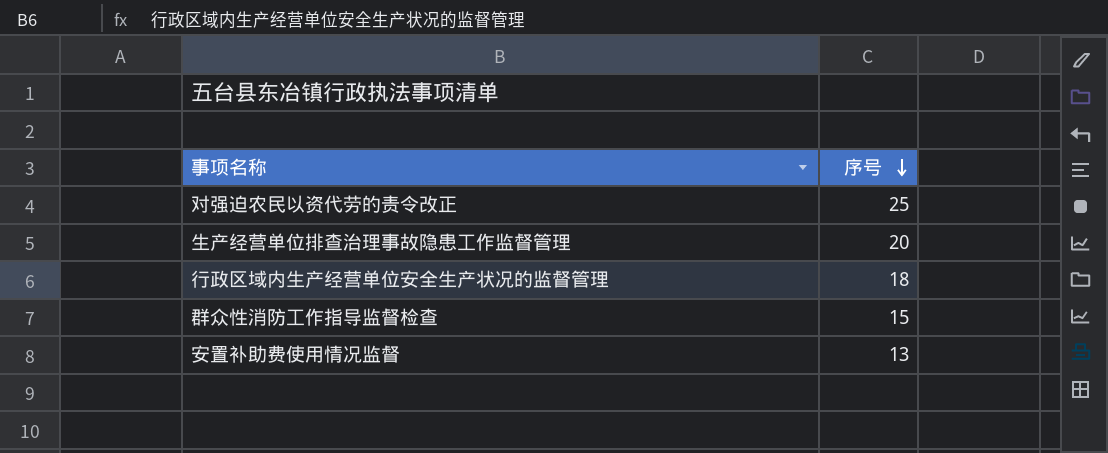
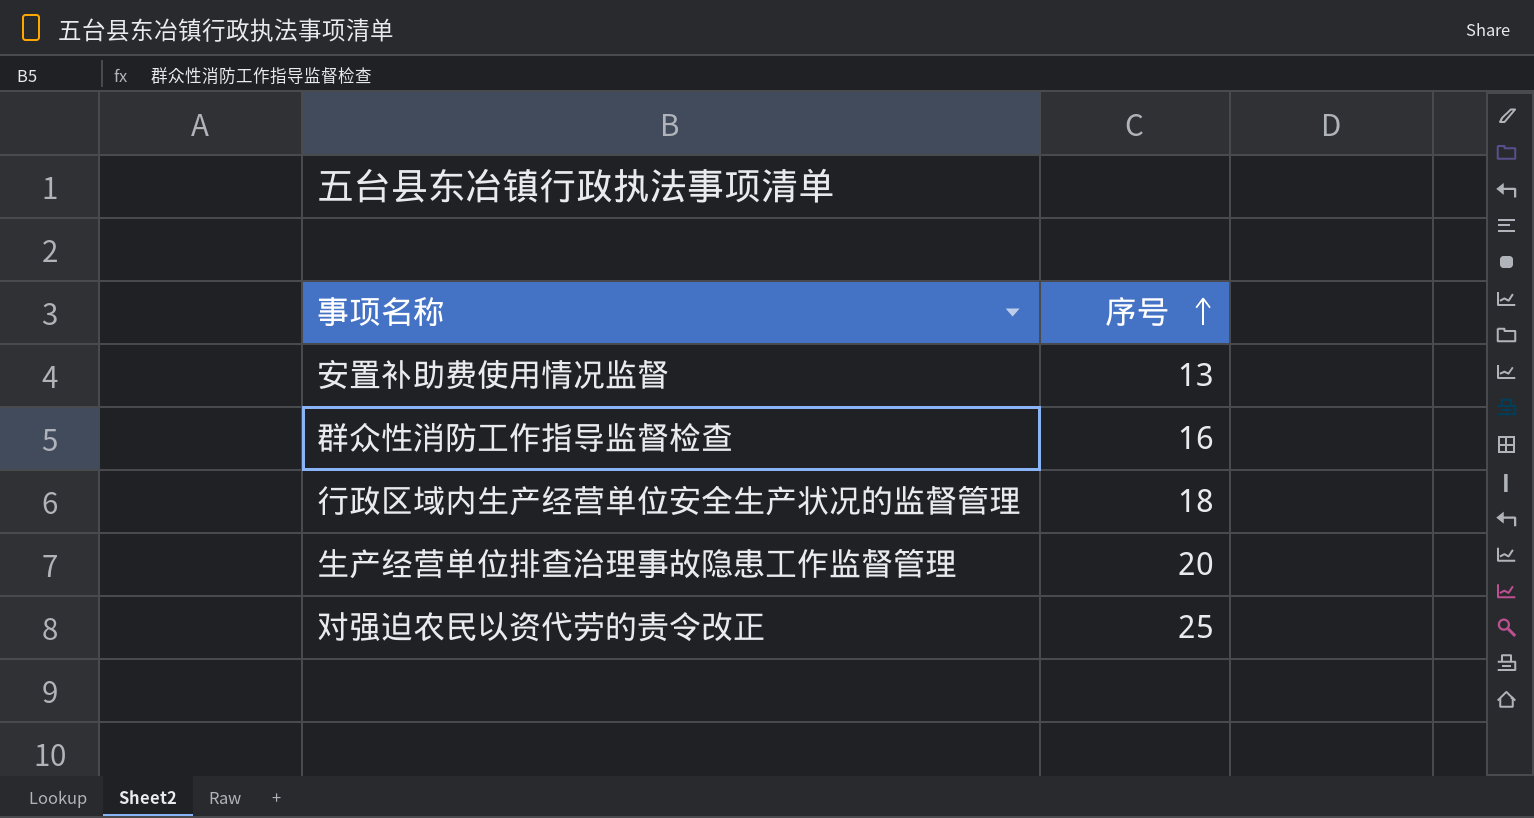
row order: 序号 descending -> 序号 ascending
群众性消防工作指导监督检查 | 序号: 15 -> 16

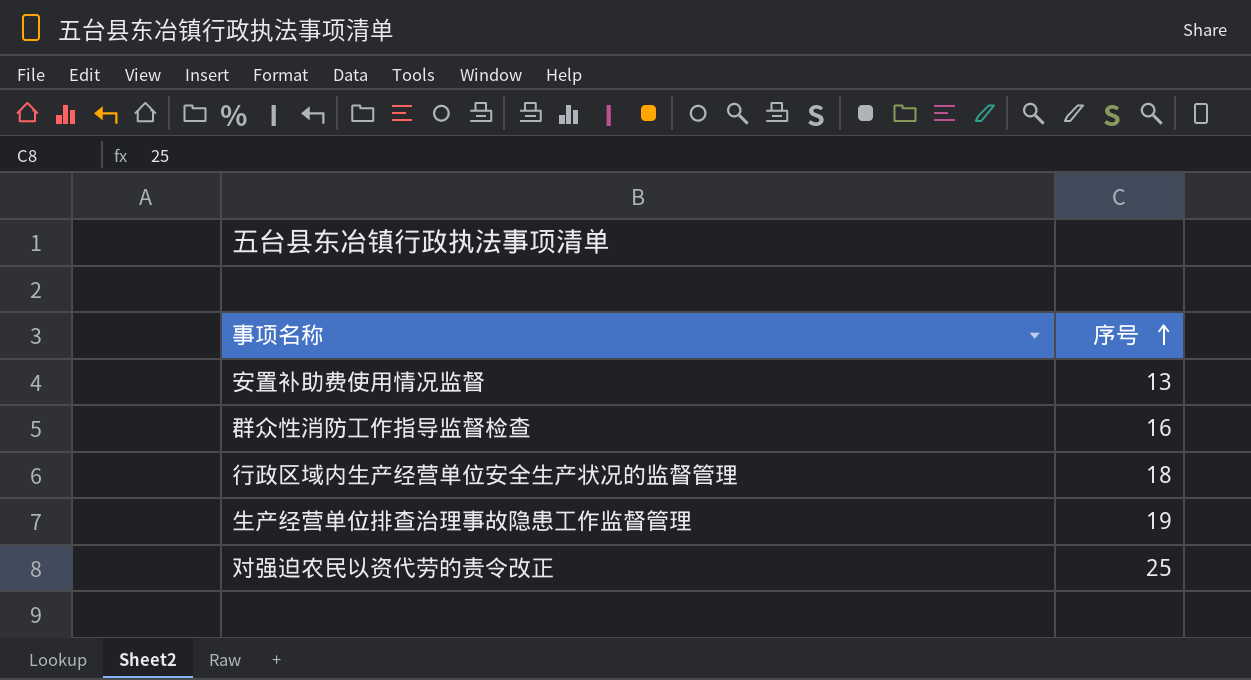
生产经营单位排查治理事故隐患工作监督管理 | 序号: 20 -> 19

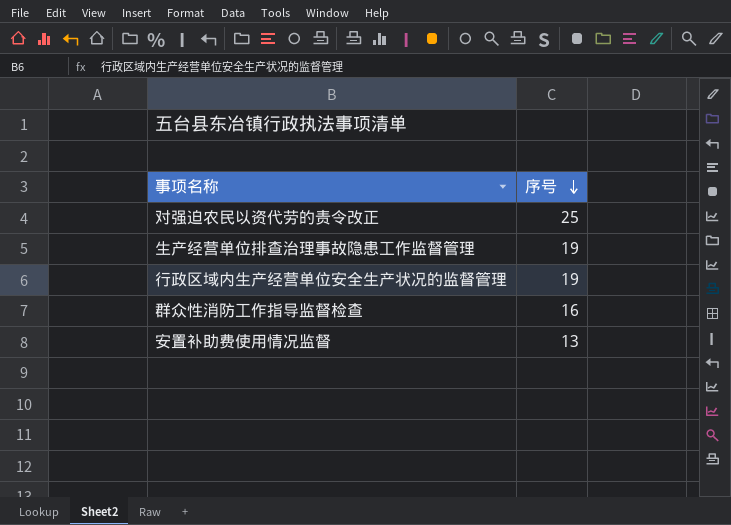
row order: 序号 ascending -> 序号 descending
行政区域内生产经营单位安全生产状况的监督管理 | 序号: 18 -> 19

